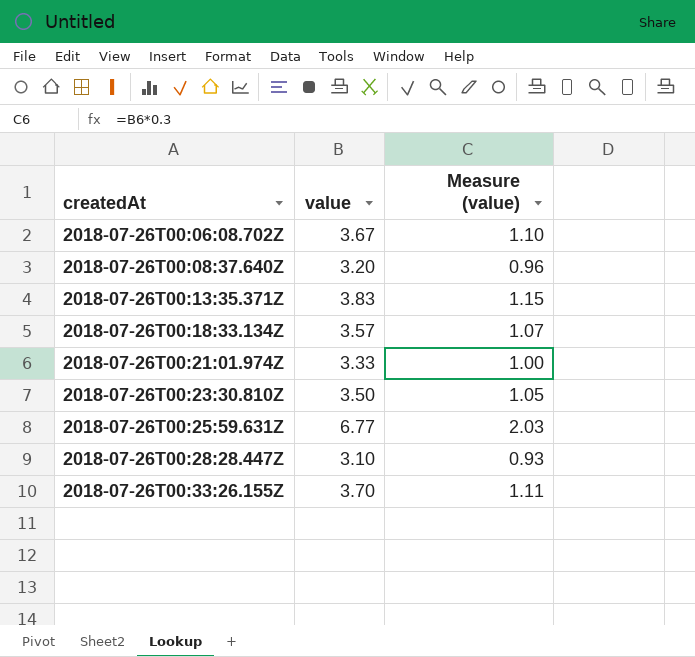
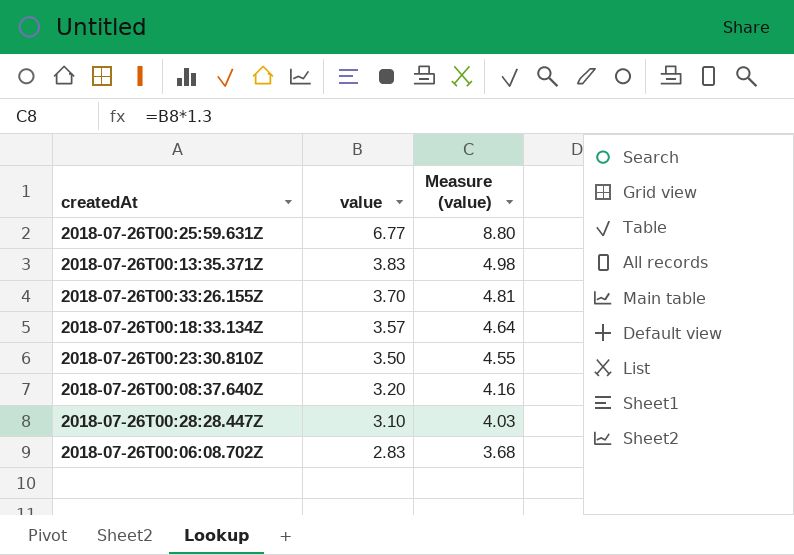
row order: createdAt ascending -> value descending
column Measure (value) | formula: [value] * 0.3 -> [value] * 1.3
row 2018-07-26T00:21:01.974Z: 3.33 | 1.00 -> none
2018-07-26T00:06:08.702Z | value: 3.67 -> 2.83

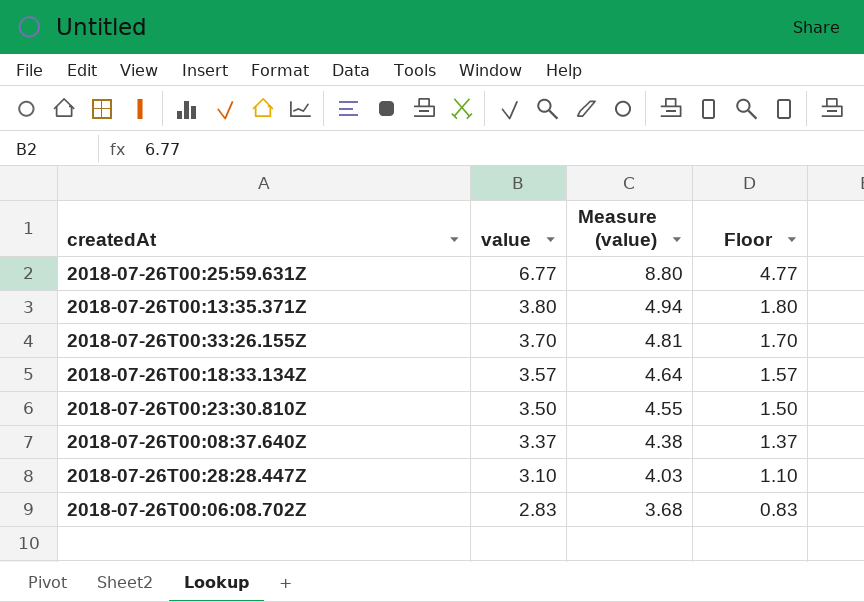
column Floor | formula: none -> [value] - 2
2018-07-26T00:13:35.371Z | value: 3.83 -> 3.80
2018-07-26T00:13:35.371Z | Measure (value): 4.98 -> 4.94
2018-07-26T00:08:37.640Z | value: 3.20 -> 3.37
2018-07-26T00:08:37.640Z | Measure (value): 4.16 -> 4.38

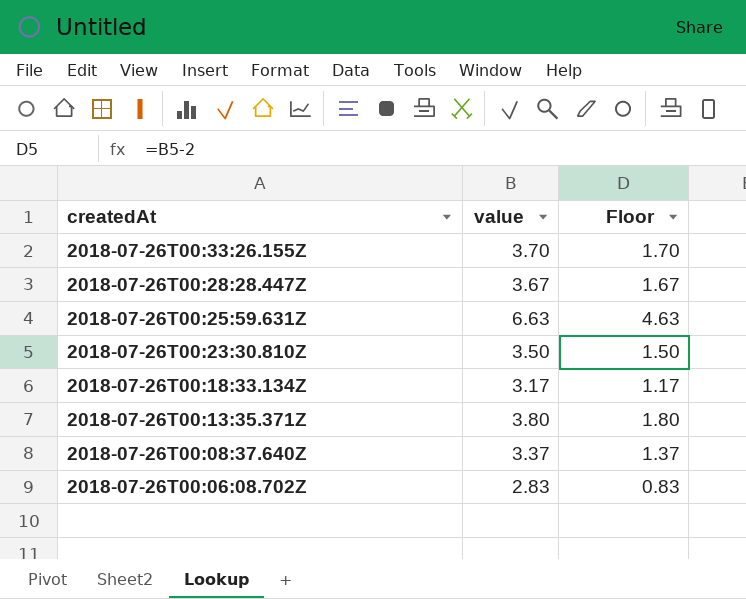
row order: value descending -> createdAt descending
column Measure (value) | formula: [value] * 1.3 -> none
2018-07-26T00:28:28.447Z | value: 3.10 -> 3.67
2018-07-26T00:28:28.447Z | Floor: 1.10 -> 1.67
2018-07-26T00:25:59.631Z | value: 6.77 -> 6.63
2018-07-26T00:25:59.631Z | Floor: 4.77 -> 4.63
2018-07-26T00:18:33.134Z | value: 3.57 -> 3.17
2018-07-26T00:18:33.134Z | Floor: 1.57 -> 1.17

